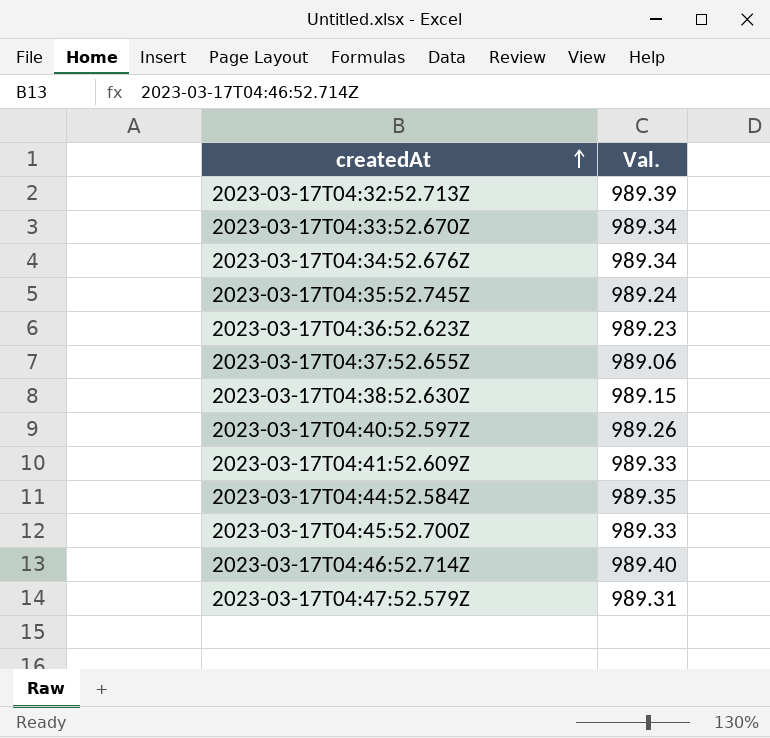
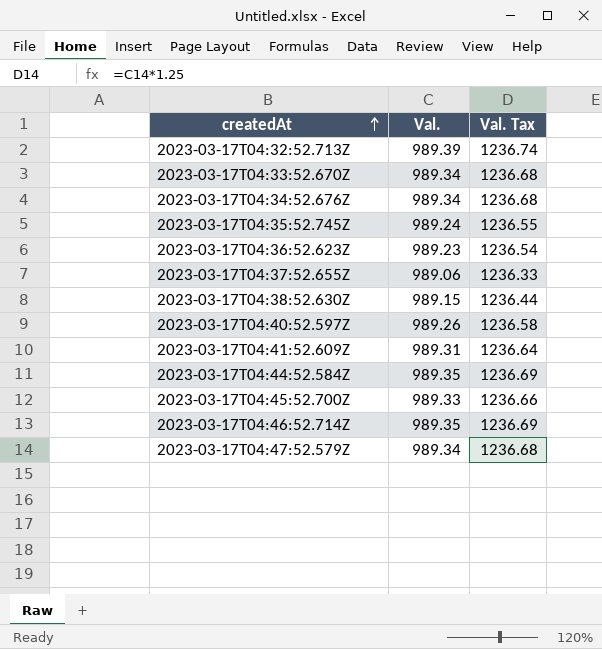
column Val. Tax | formula: none -> [Val.] * 1.25
2023-03-17T04:41:52.609Z | Val.: 989.33 -> 989.31
2023-03-17T04:46:52.714Z | Val.: 989.40 -> 989.35
2023-03-17T04:47:52.579Z | Val.: 989.31 -> 989.34

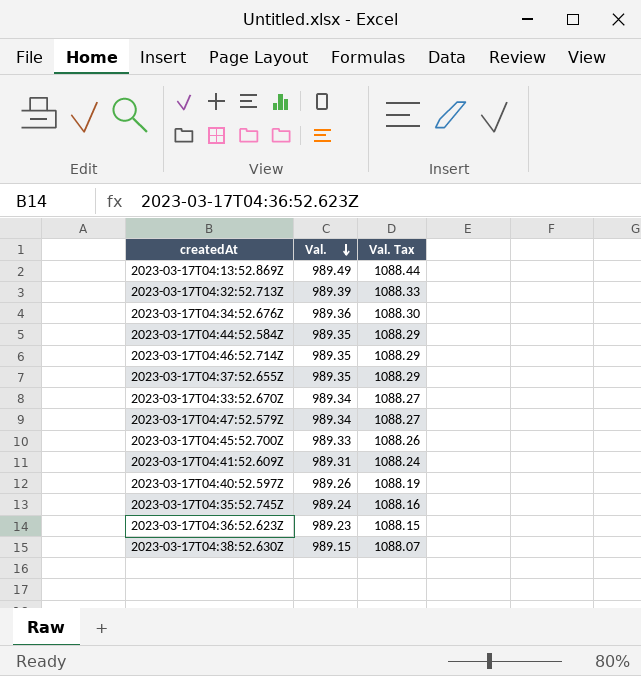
row order: createdAt ascending -> Val. descending
column Val. Tax | formula: [Val.] * 1.25 -> [Val.] * 1.1
row 2023-03-17T04:13:52.869Z: none -> 989.49 | 1088.44
2023-03-17T04:34:52.676Z | Val.: 989.34 -> 989.36
2023-03-17T04:37:52.655Z | Val.: 989.06 -> 989.35

